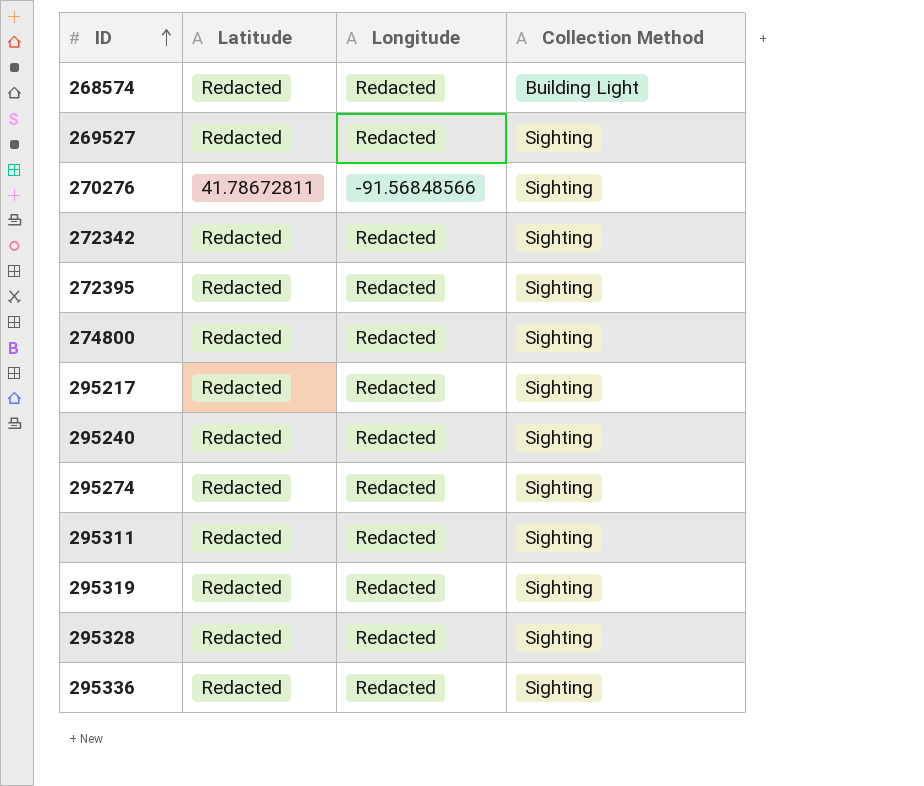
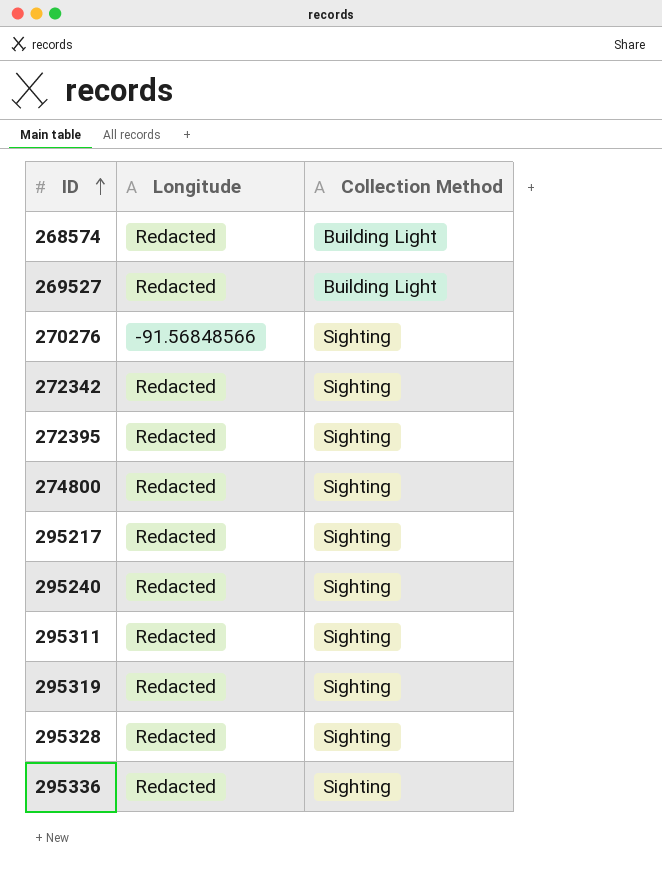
column Latitude | position: 2 -> none
row 295274: Redacted | Redacted | Sighting -> none
269527 | Collection Method: Sighting -> Building Light

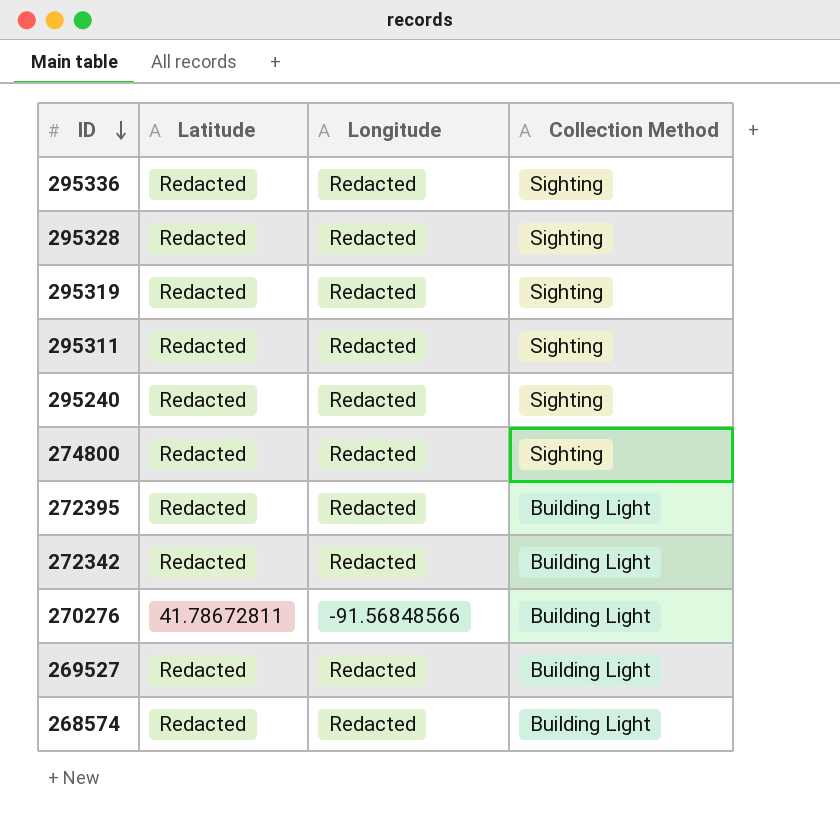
row order: ID ascending -> ID descending
column Latitude | position: none -> 2
row 295217: Redacted | Sighting -> none
272395 | Collection Method: Sighting -> Building Light
272342 | Collection Method: Sighting -> Building Light
270276 | Collection Method: Sighting -> Building Light

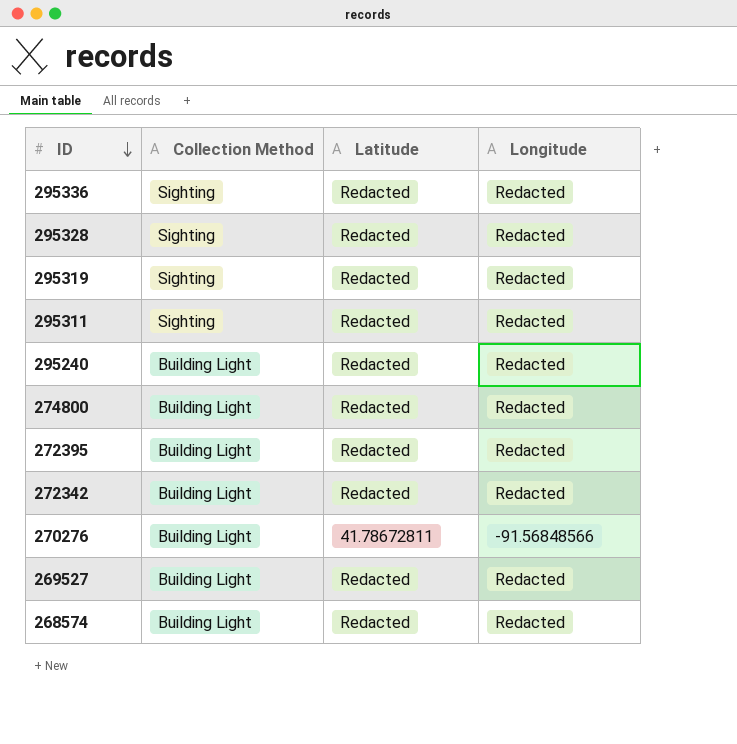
column Collection Method | position: 4 -> 2
295240 | Collection Method: Sighting -> Building Light
274800 | Collection Method: Sighting -> Building Light

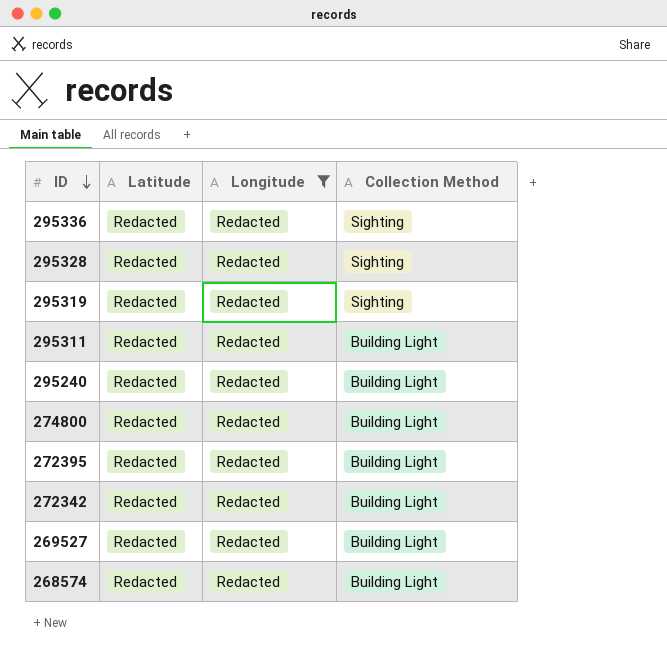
filter: none -> Longitude = Redacted
column Collection Method | position: 2 -> 4
295311 | Collection Method: Sighting -> Building Light

